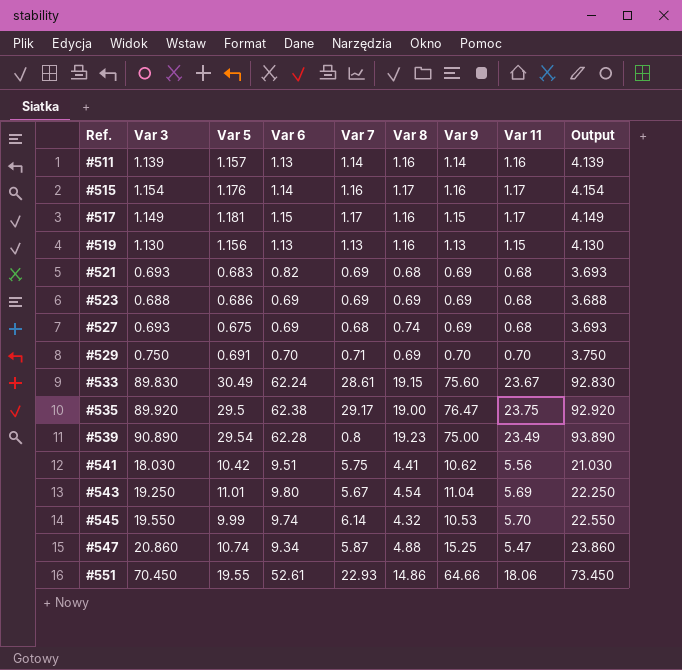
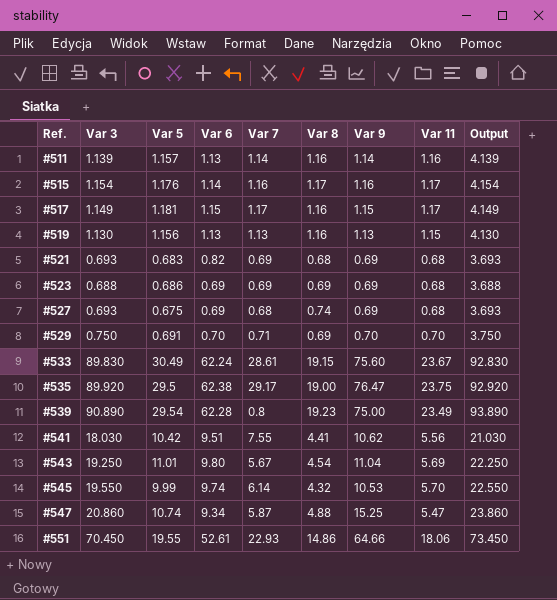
#541 | Var 7: 5.75 -> 7.55

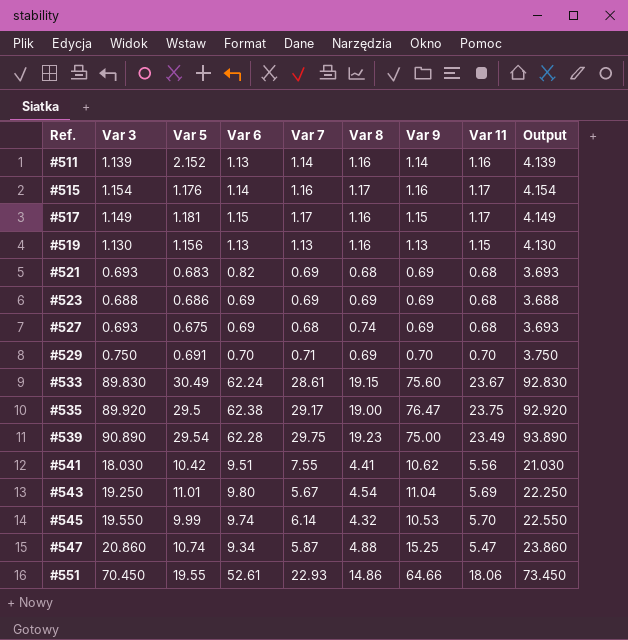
#511 | Var 5: 1.157 -> 2.152
#539 | Var 7: 0.8 -> 29.75

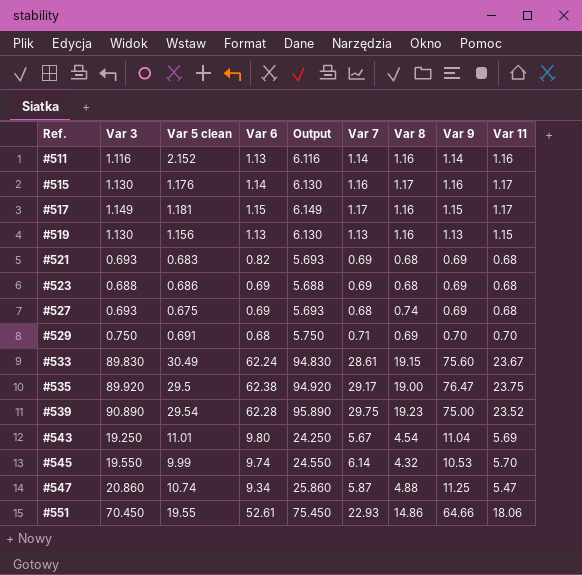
column name: Var 5 -> Var 5 clean
column Output | formula: [Var 3] + 3 -> [Var 3] + 5
column Output | position: 9 -> 5
row #541: 18.030 | 10.42 | 9.51 | 7.55 | 4.41 | 10.62 | 5.56 | 21.030 -> none
#511 | Var 3: 1.139 -> 1.116
#515 | Var 3: 1.154 -> 1.130
#523 | Var 8: 0.69 -> 0.68
#529 | Var 6: 0.70 -> 0.68
#539 | Var 11: 23.49 -> 23.52
#547 | Var 9: 15.25 -> 11.25

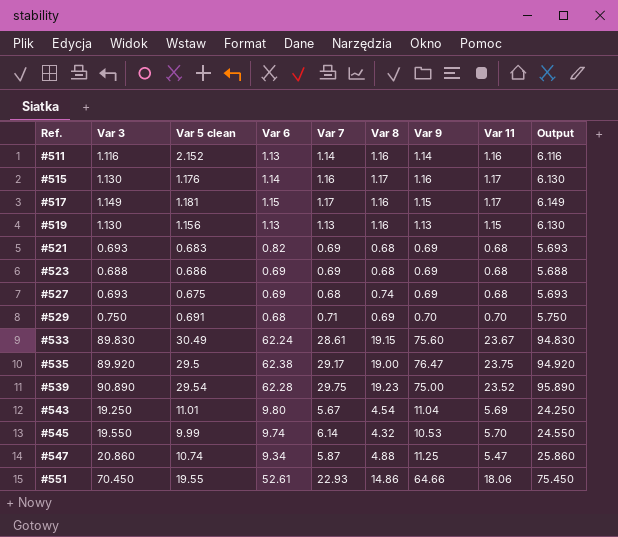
column Output | position: 5 -> 9

